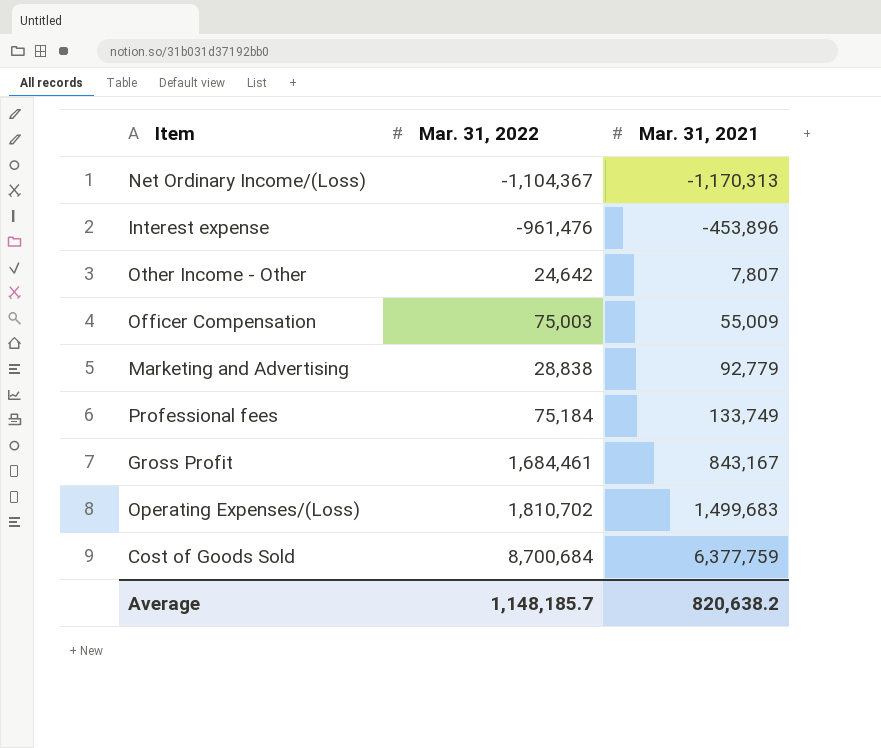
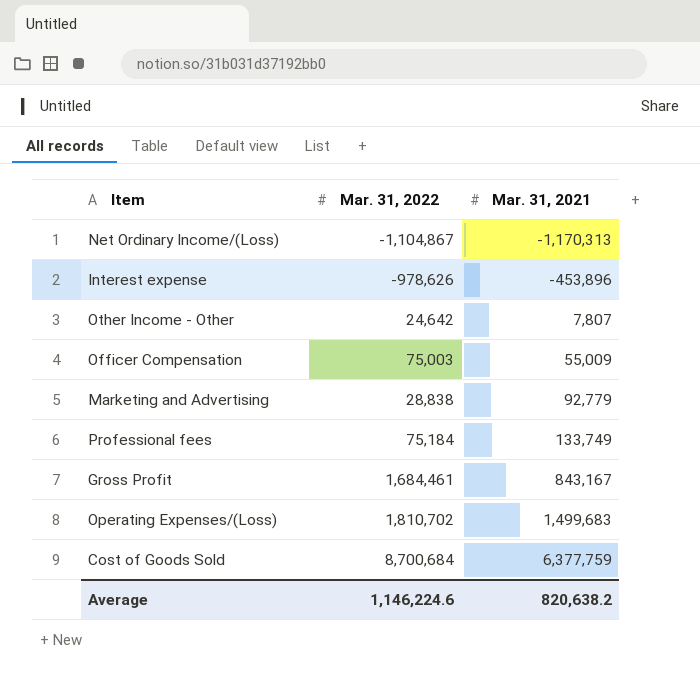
Net Ordinary Income/(Loss) | Mar. 31, 2022: -1,104,367 -> -1,104,867
Interest expense | Mar. 31, 2022: -961,476 -> -978,626
Average | Mar. 31, 2022: 1,148,185.7 -> 1,146,224.6

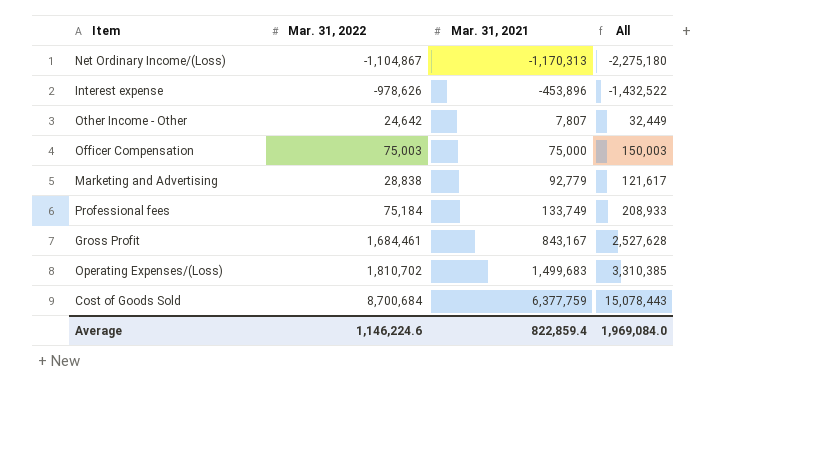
column All | formula: none -> [Mar. 31, 2022] + [Mar. 31, 2021]
Officer Compensation | Mar. 31, 2021: 55,009 -> 75,000
Average | Mar. 31, 2021: 820,638.2 -> 822,859.4

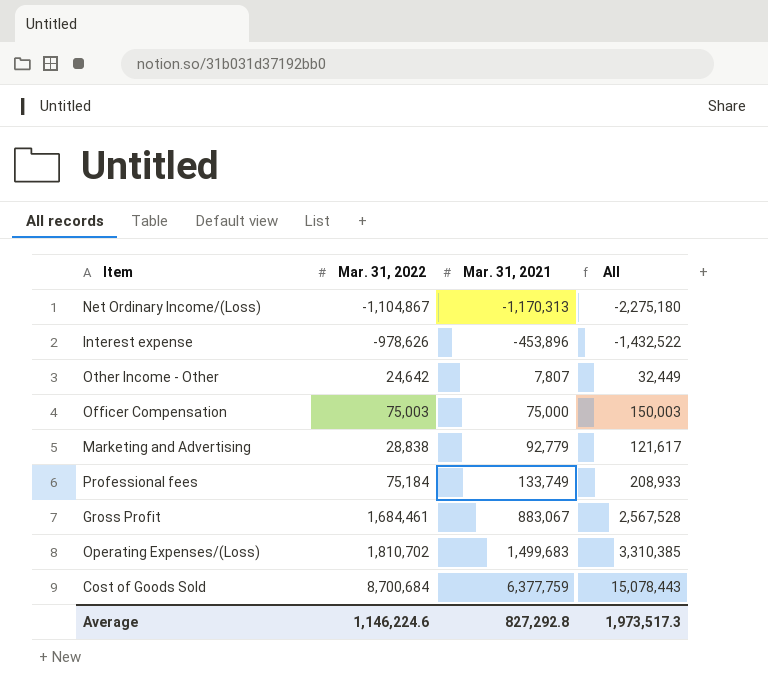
Gross Profit | Mar. 31, 2021: 843,167 -> 883,067
Gross Profit | All: 2,527,628 -> 2,567,528
Average | Mar. 31, 2021: 822,859.4 -> 827,292.8
Average | All: 1,969,084.0 -> 1,973,517.3

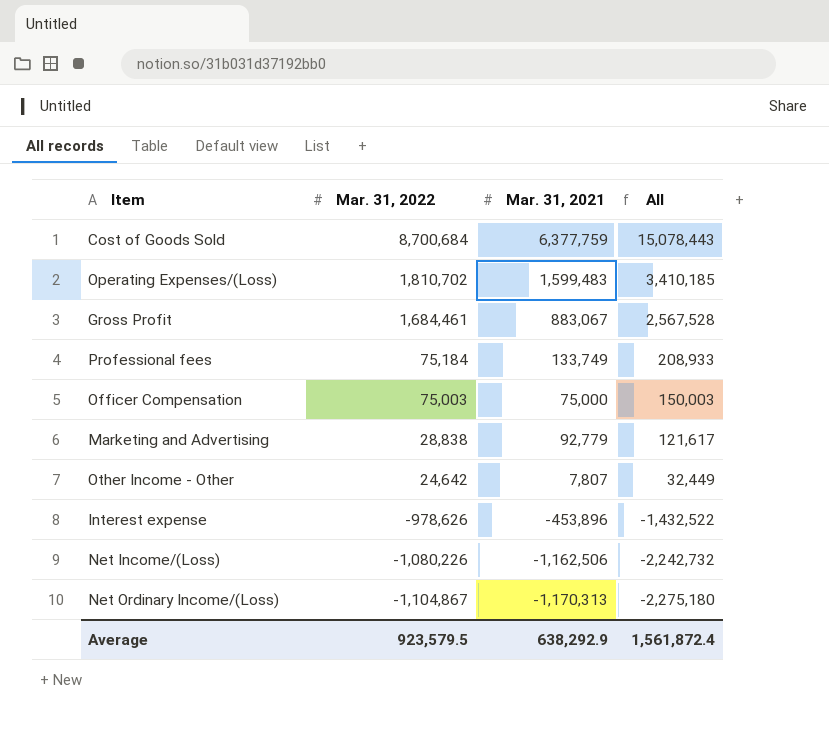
row order: Mar. 31, 2021 ascending -> Mar. 31, 2022 descending
Operating Expenses/(Loss) | Mar. 31, 2021: 1,499,683 -> 1,599,483
Operating Expenses/(Loss) | All: 3,310,385 -> 3,410,185
row Net Income/(Loss): none -> -1,080,226 | -1,162,506 | -2,242,732
Average | Mar. 31, 2022: 1,146,224.6 -> 923,579.5
Average | Mar. 31, 2021: 827,292.8 -> 638,292.9
Average | All: 1,973,517.3 -> 1,561,872.4

